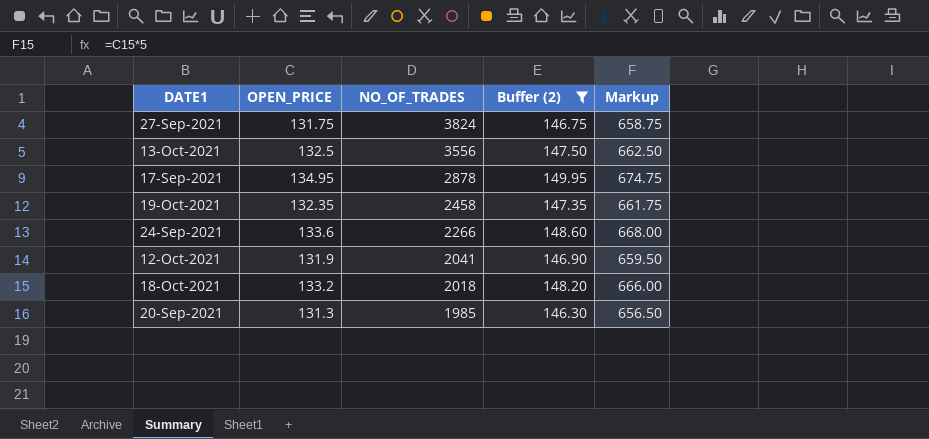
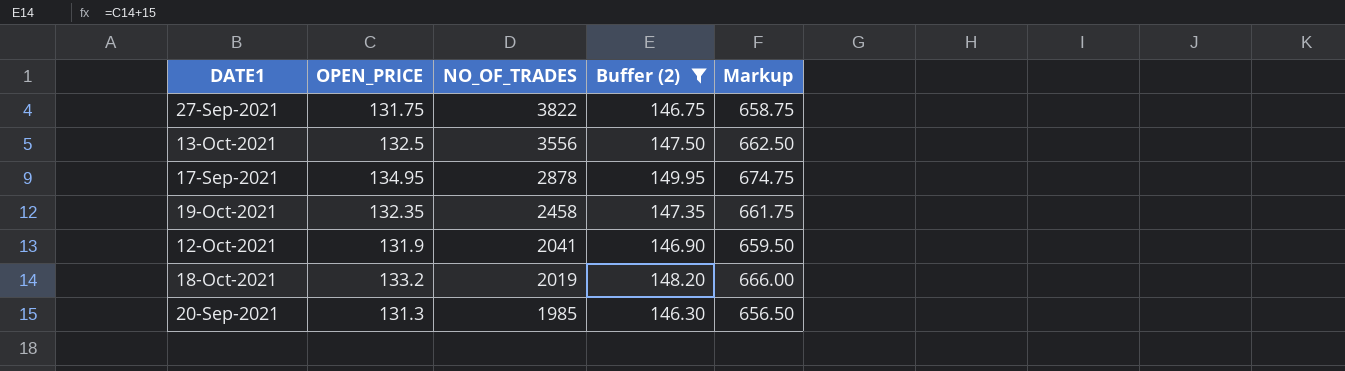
row 24-Sep-2021: 133.6 | 2266 | 148.60 | 668.00 -> none
27-Sep-2021 | NO_OF_TRADES: 3824 -> 3822
18-Oct-2021 | NO_OF_TRADES: 2018 -> 2019

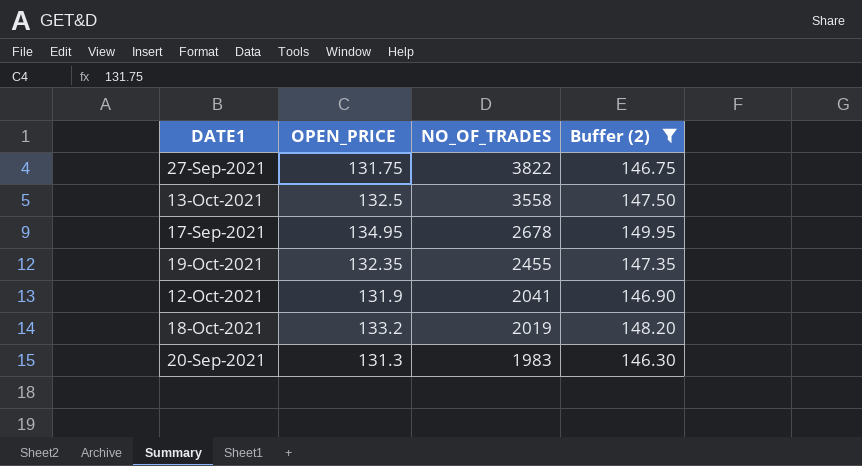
column Markup | formula: [OPEN_PRICE] * 5 -> none
13-Oct-2021 | NO_OF_TRADES: 3556 -> 3558
17-Sep-2021 | NO_OF_TRADES: 2878 -> 2678
19-Oct-2021 | NO_OF_TRADES: 2458 -> 2455
20-Sep-2021 | NO_OF_TRADES: 1985 -> 1983

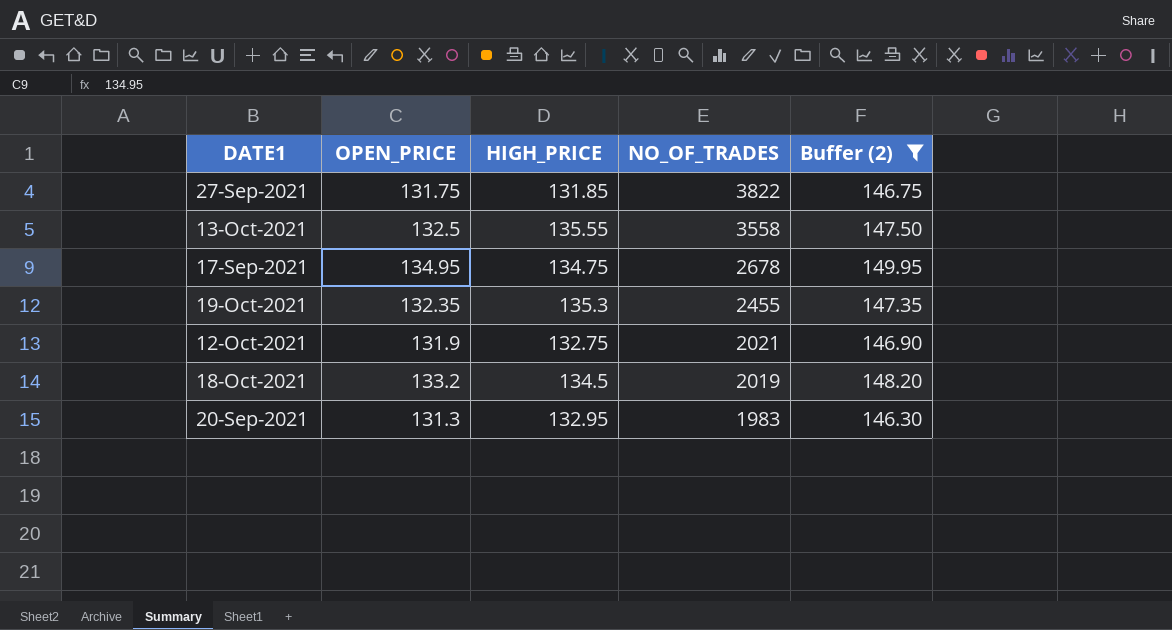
column HIGH_PRICE | position: none -> 3
12-Oct-2021 | NO_OF_TRADES: 2041 -> 2021

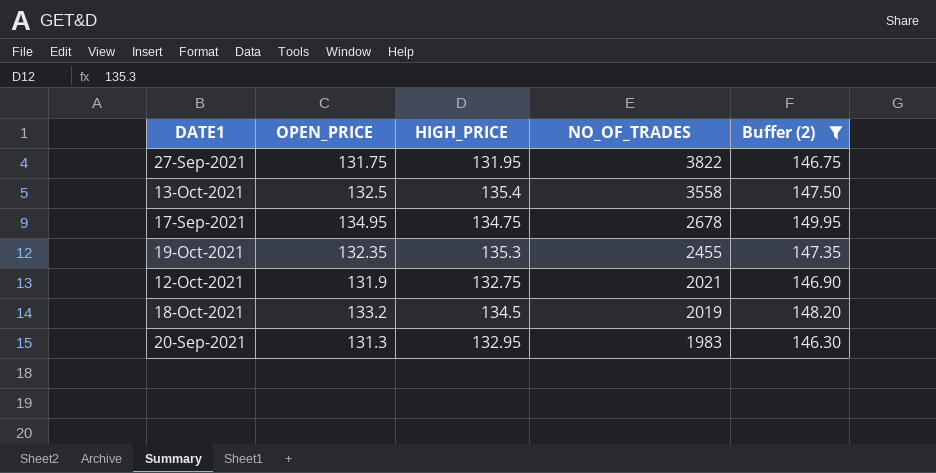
27-Sep-2021 | HIGH_PRICE: 131.85 -> 131.95
13-Oct-2021 | HIGH_PRICE: 135.55 -> 135.4

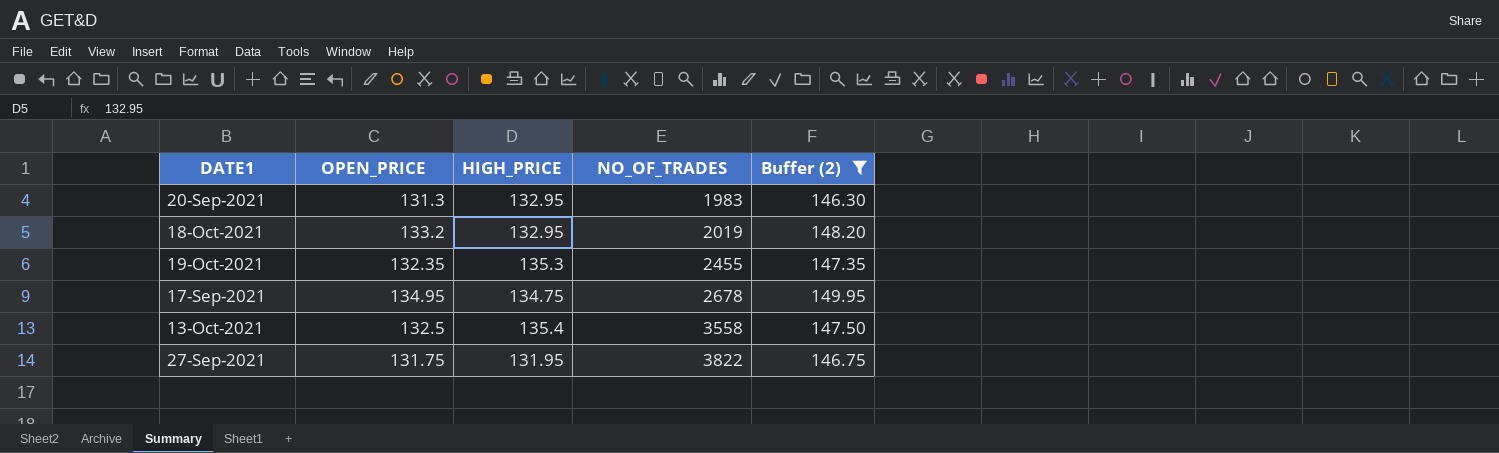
row order: NO_OF_TRADES descending -> NO_OF_TRADES ascending
row 12-Oct-2021: 131.9 | 132.75 | 2021 | 146.90 -> none
18-Oct-2021 | HIGH_PRICE: 134.5 -> 132.95

